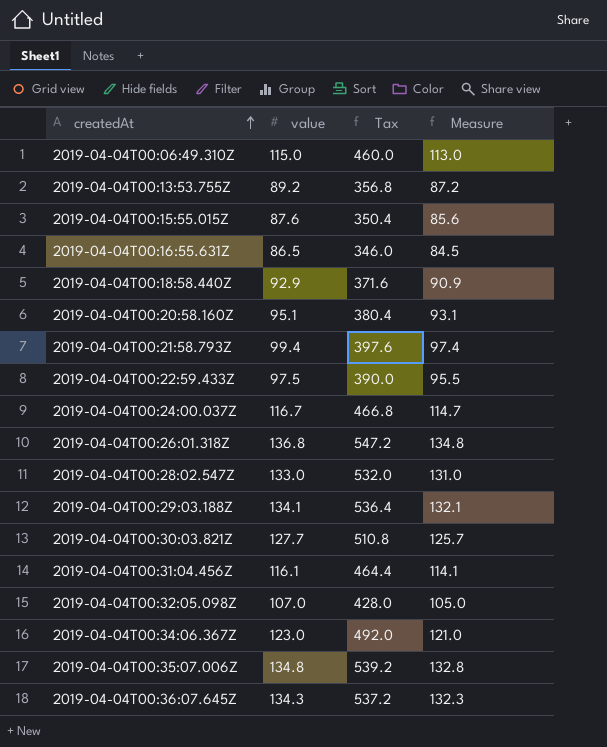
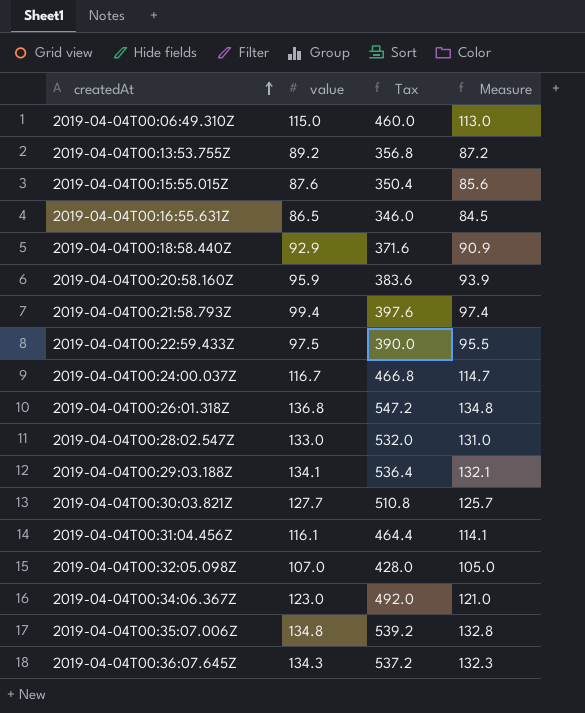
2019-04-04T00:20:58.160Z | value: 95.1 -> 95.9
2019-04-04T00:20:58.160Z | Tax: 380.4 -> 383.6
2019-04-04T00:20:58.160Z | Measure: 93.1 -> 93.9

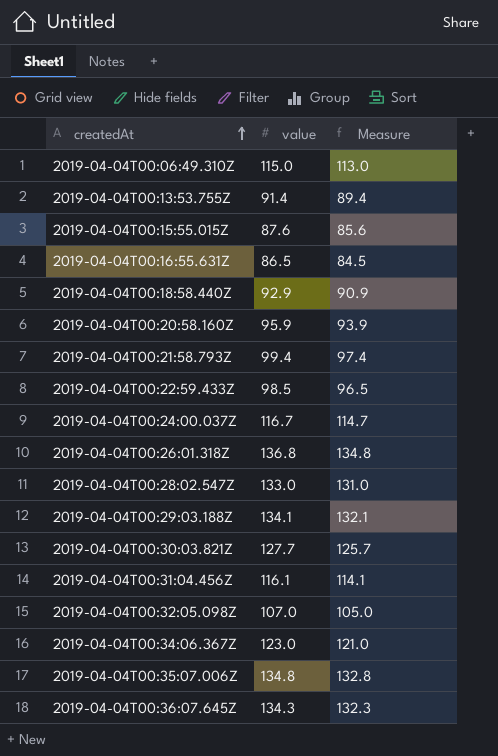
column Tax | formula: [value] * 4 -> none
2019-04-04T00:13:53.755Z | value: 89.2 -> 91.4
2019-04-04T00:13:53.755Z | Measure: 87.2 -> 89.4
2019-04-04T00:22:59.433Z | value: 97.5 -> 98.5
2019-04-04T00:22:59.433Z | Measure: 95.5 -> 96.5

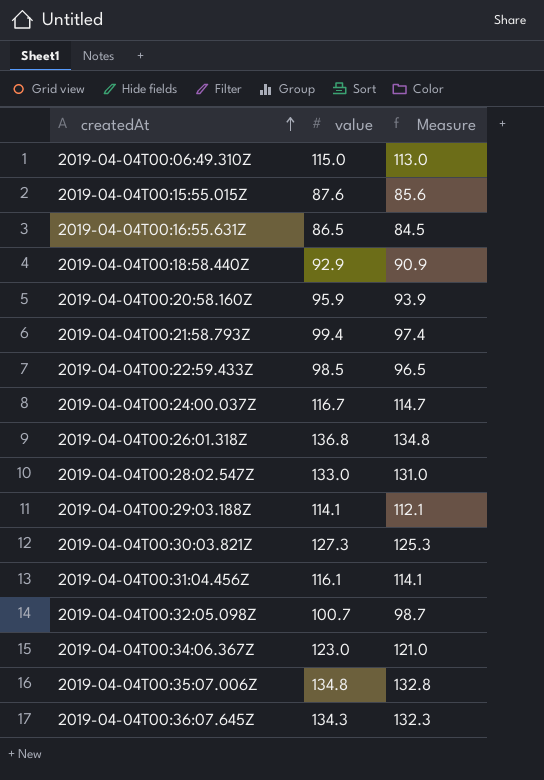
row 2019-04-04T00:13:53.755Z: 91.4 | 89.4 -> none
2019-04-04T00:29:03.188Z | value: 134.1 -> 114.1
2019-04-04T00:29:03.188Z | Measure: 132.1 -> 112.1
2019-04-04T00:30:03.821Z | value: 127.7 -> 127.3
2019-04-04T00:30:03.821Z | Measure: 125.7 -> 125.3
2019-04-04T00:32:05.098Z | value: 107.0 -> 100.7
2019-04-04T00:32:05.098Z | Measure: 105.0 -> 98.7

